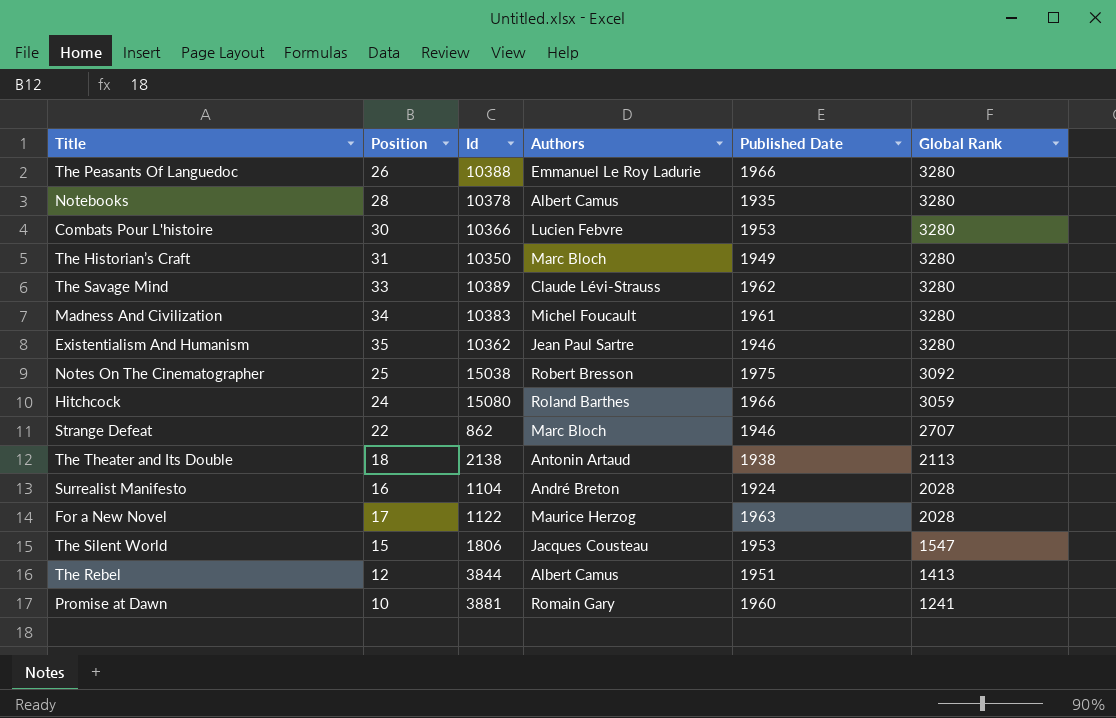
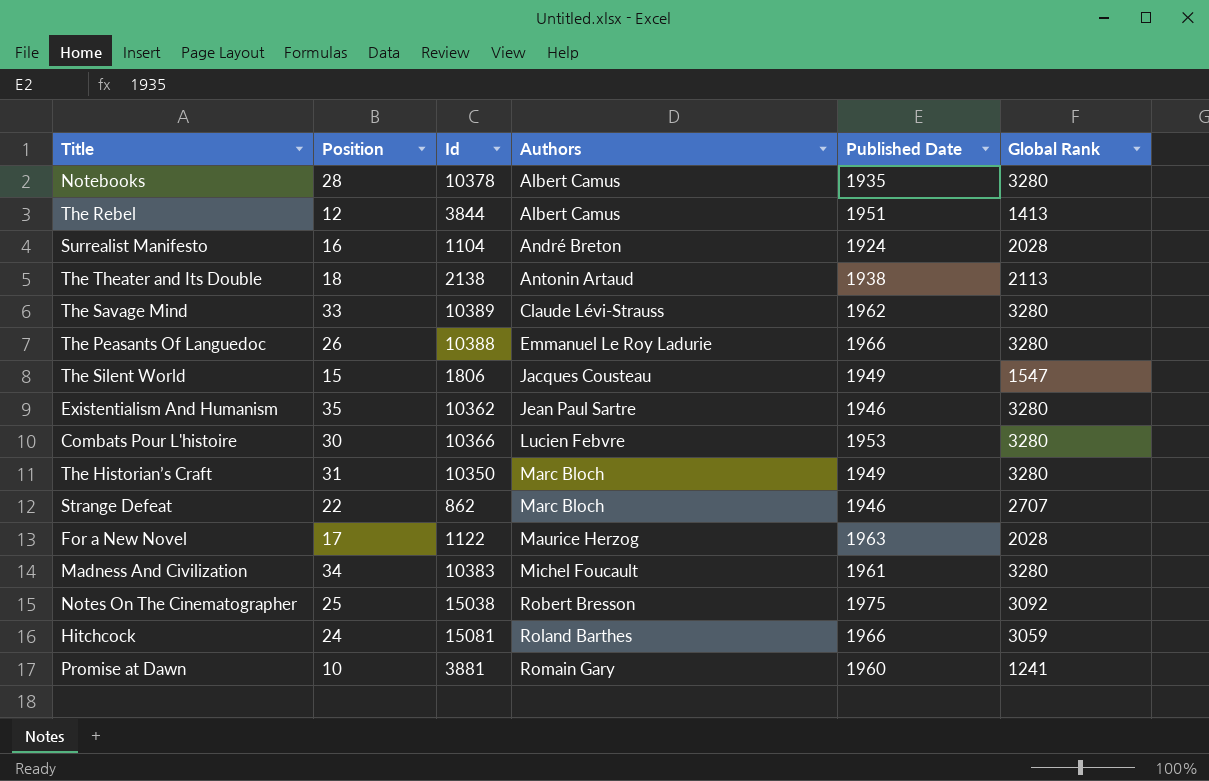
row order: Global Rank descending -> Authors ascending
The Silent World | Published Date: 1953 -> 1949
Hitchcock | Id: 15080 -> 15081

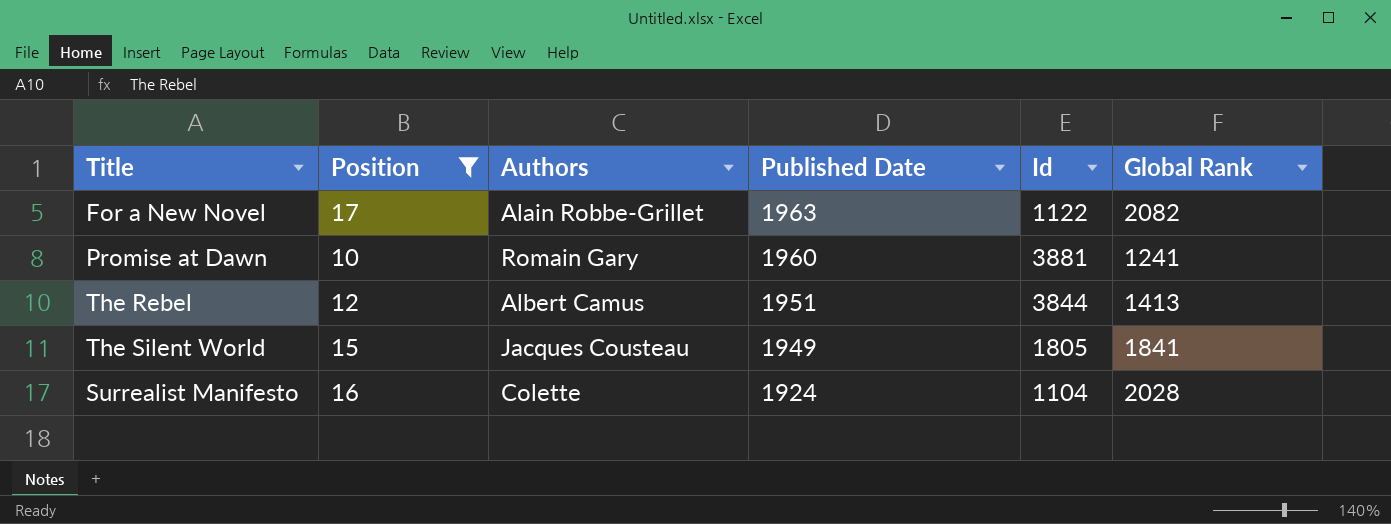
filter: none -> Position <= 17
row order: Authors ascending -> Published Date descending
column Id | position: 3 -> 5
For a New Novel | Authors: Maurice Herzog -> Alain Robbe-Grillet
For a New Novel | Global Rank: 2028 -> 2082
The Silent World | Id: 1806 -> 1805
The Silent World | Global Rank: 1547 -> 1841
Surrealist Manifesto | Authors: André Breton -> Colette

